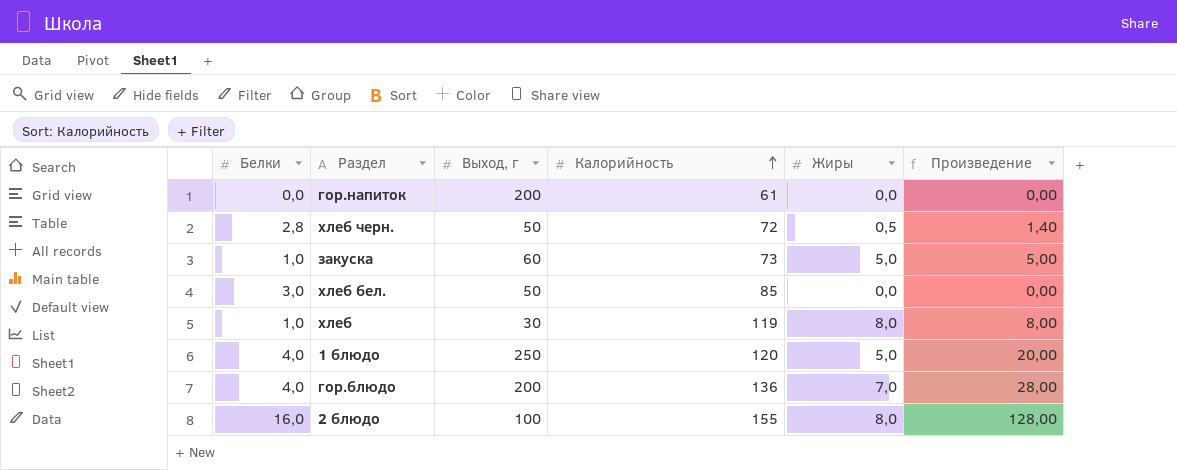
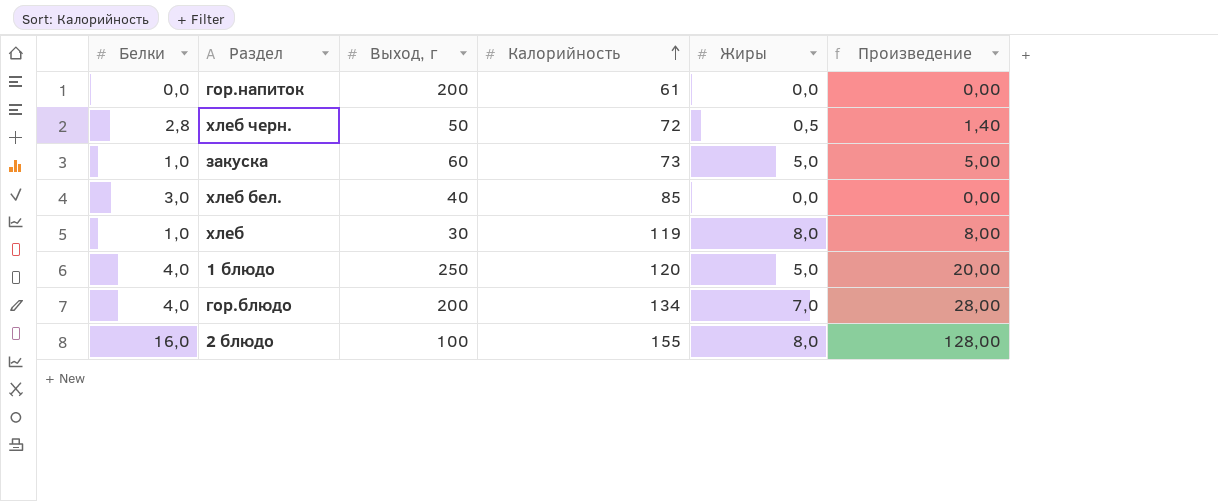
хлеб бел. | Выход, г: 50 -> 40
гор.блюдо | Калорийность: 136 -> 134

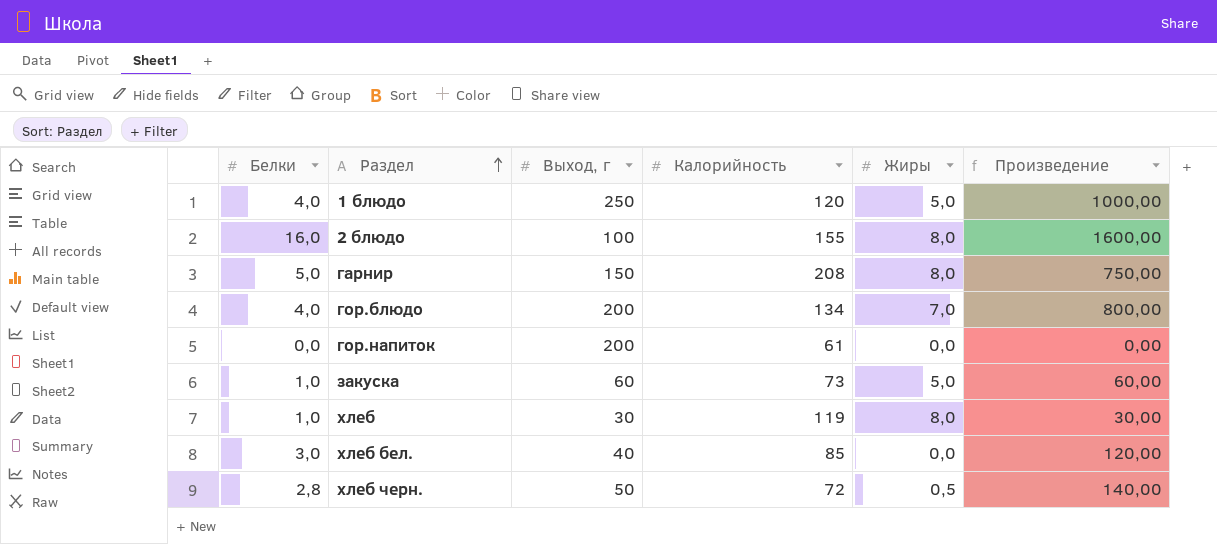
row order: Калорийность ascending -> Раздел ascending
column Произведение | formula: [Белки] * [Жиры] -> [Белки] * [Выход, г]
row гарнир: none -> 5,0 | 150 | 208 | 8,0 | 750,00

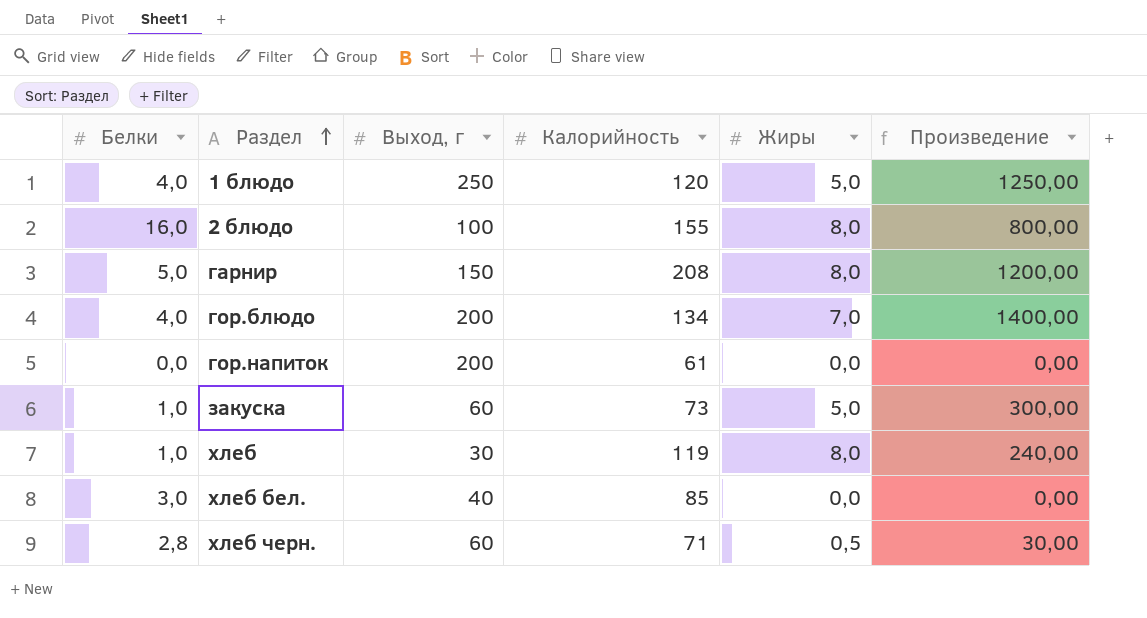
column Произведение | formula: [Белки] * [Выход, г] -> [Выход, г] * [Жиры]
хлеб черн. | Выход, г: 50 -> 60
хлеб черн. | Калорийность: 72 -> 71

